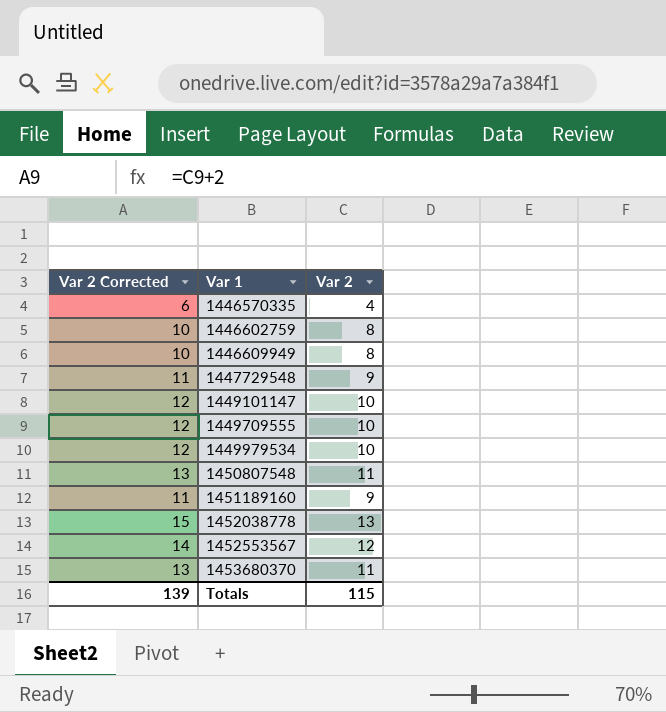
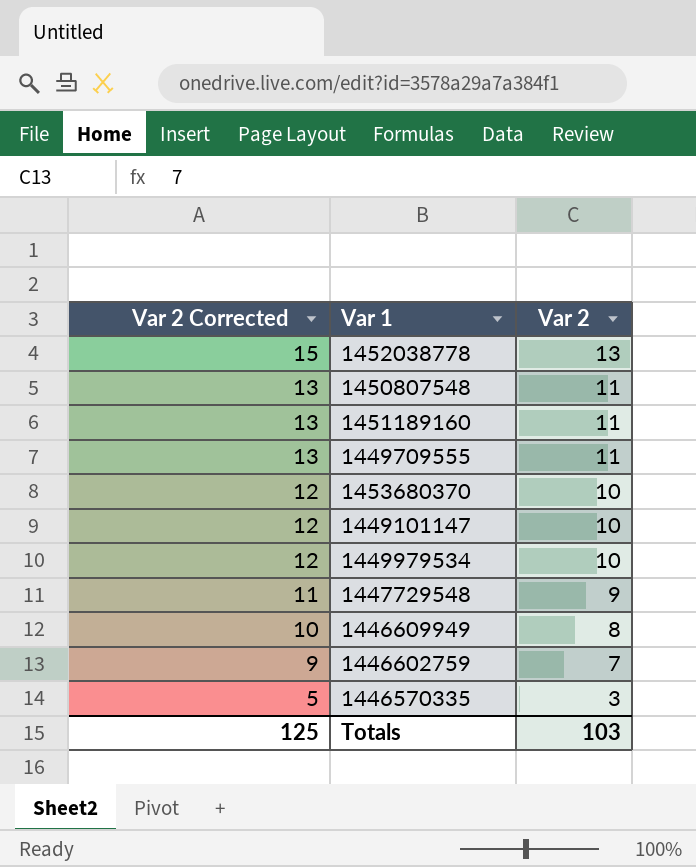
row order: Var 1 ascending -> Var 2 Corrected descending
row 1452553567: 14 | 12 -> none
1451189160 | Var 2 Corrected: 11 -> 13
1451189160 | Var 2: 9 -> 11
1449709555 | Var 2 Corrected: 12 -> 13
1449709555 | Var 2: 10 -> 11
1453680370 | Var 2 Corrected: 13 -> 12
1453680370 | Var 2: 11 -> 10
1446602759 | Var 2 Corrected: 10 -> 9
1446602759 | Var 2: 8 -> 7
1446570335 | Var 2 Corrected: 6 -> 5
1446570335 | Var 2: 4 -> 3
Totals | Var 2 Corrected: 139 -> 125
Totals | Var 2: 115 -> 103

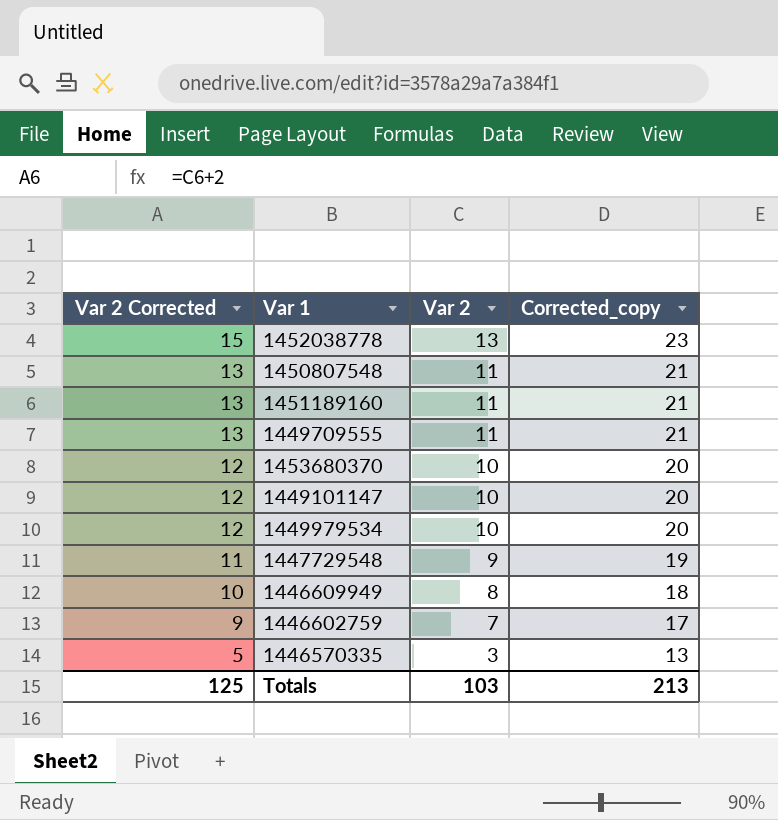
column Corrected_copy | formula: none -> [Var 2] + 10

